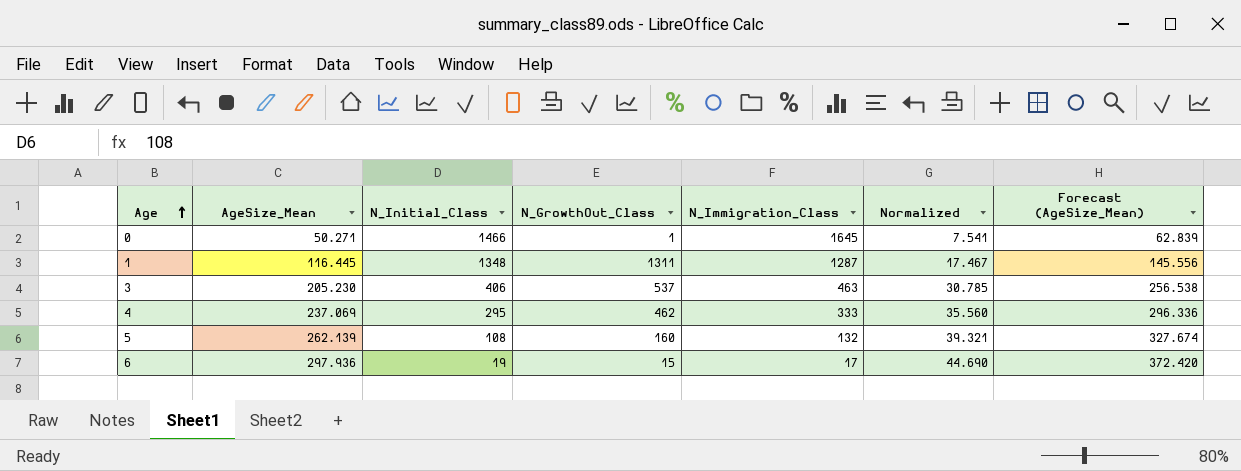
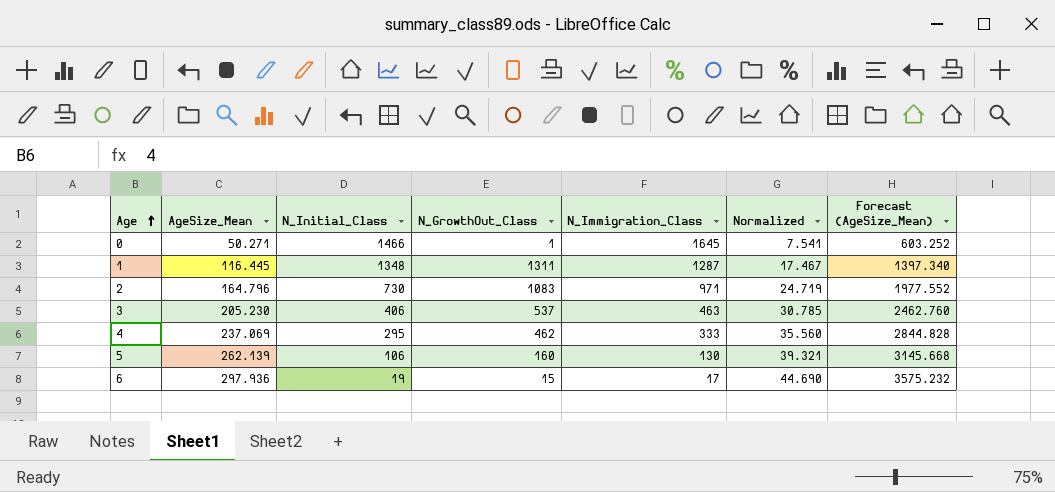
column Forecast (AgeSize_Mean) | formula: [AgeSize_Mean] * 1.25 -> [AgeSize_Mean] * 12
row 2: none -> 164.796 | 730 | 1083 | 971 | 24.719 | 1977.552
5 | N_Initial_Class: 108 -> 106
5 | N_Immigration_Class: 132 -> 130

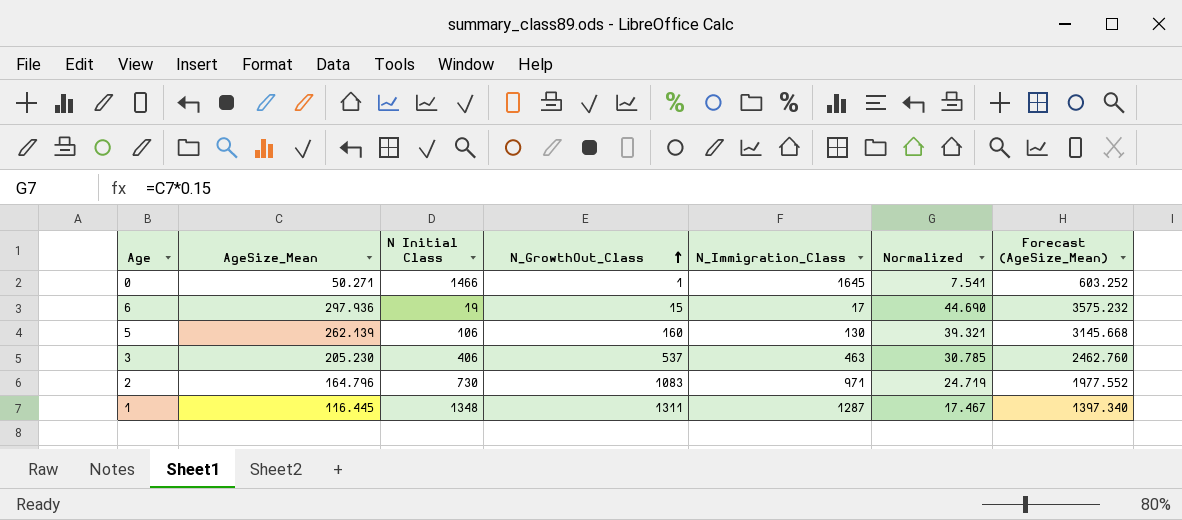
row order: Age ascending -> N_GrowthOut_Class ascending
column name: N_Initial_Class -> N Initial Class
row 4: 237.069 | 295 | 462 | 333 | 35.560 | 2844.828 -> none

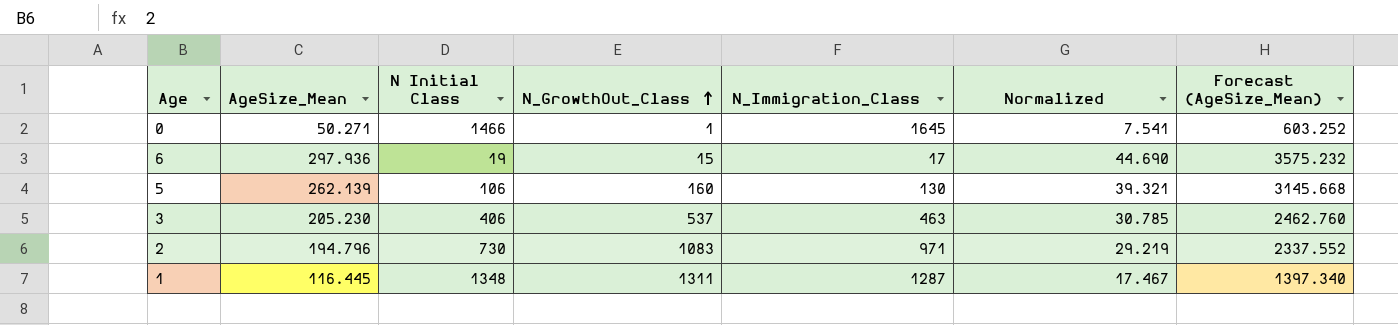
2 | AgeSize_Mean: 164.796 -> 194.796
2 | Normalized: 24.719 -> 29.219
2 | Forecast (AgeSize_Mean): 1977.552 -> 2337.552

